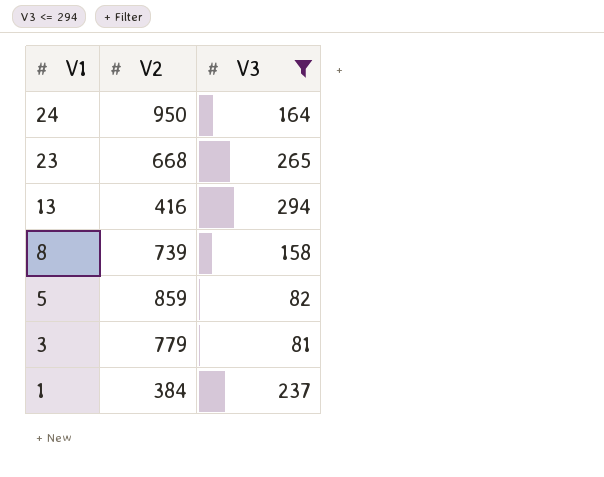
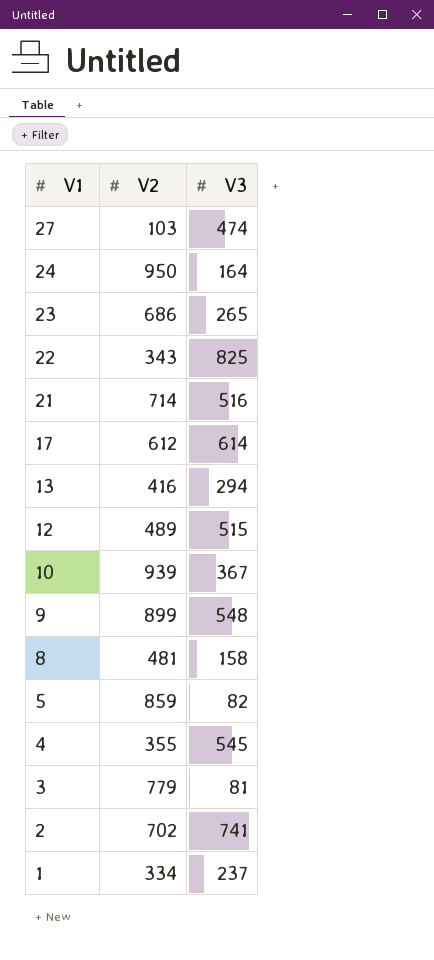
filter: V3 <= 294 -> none
23 | V2: 668 -> 686
8 | V2: 739 -> 481
1 | V2: 384 -> 334

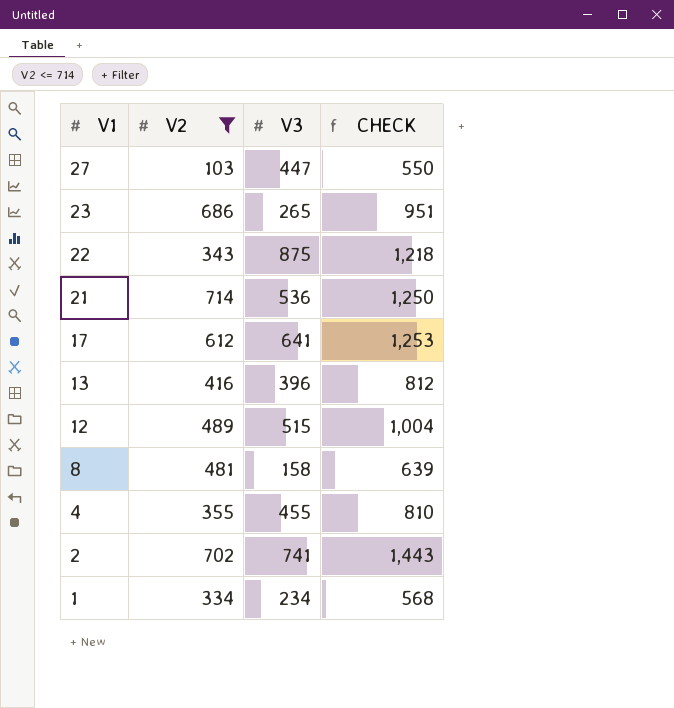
filter: none -> V2 <= 714
column CHECK | formula: none -> [V2] + [V3]
27 | V3: 474 -> 447
22 | V3: 825 -> 875
21 | V3: 516 -> 536
17 | V3: 614 -> 641
13 | V3: 294 -> 396
4 | V3: 545 -> 455
1 | V3: 237 -> 234

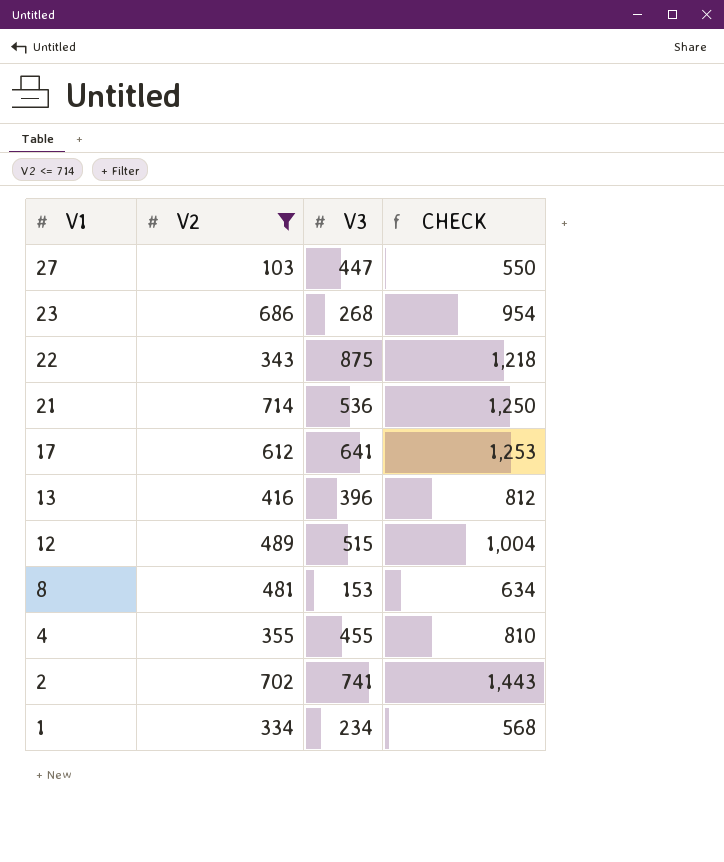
23 | V3: 265 -> 268
23 | CHECK: 951 -> 954
8 | V3: 158 -> 153
8 | CHECK: 639 -> 634

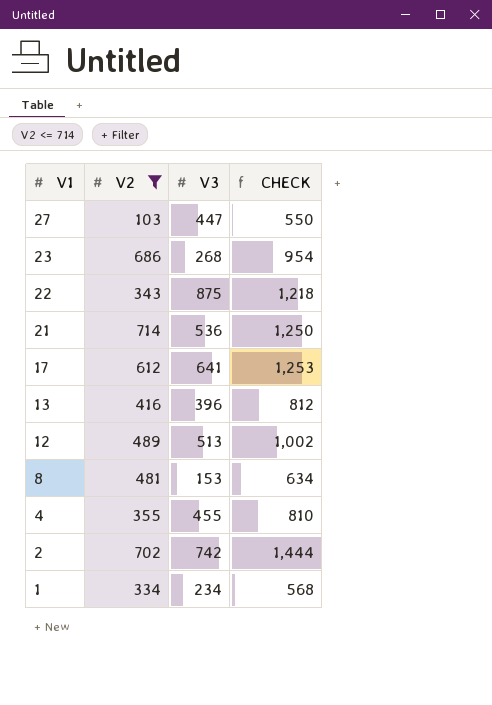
12 | V3: 515 -> 513
12 | CHECK: 1,004 -> 1,002
2 | V3: 741 -> 742
2 | CHECK: 1,443 -> 1,444

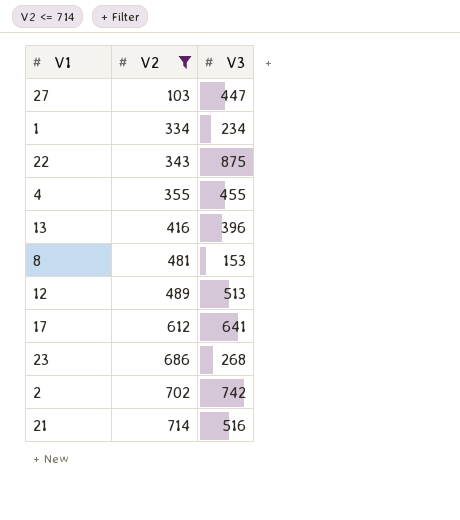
row order: V1 descending -> V2 ascending
column CHECK | formula: [V2] + [V3] -> none
21 | V3: 536 -> 516

